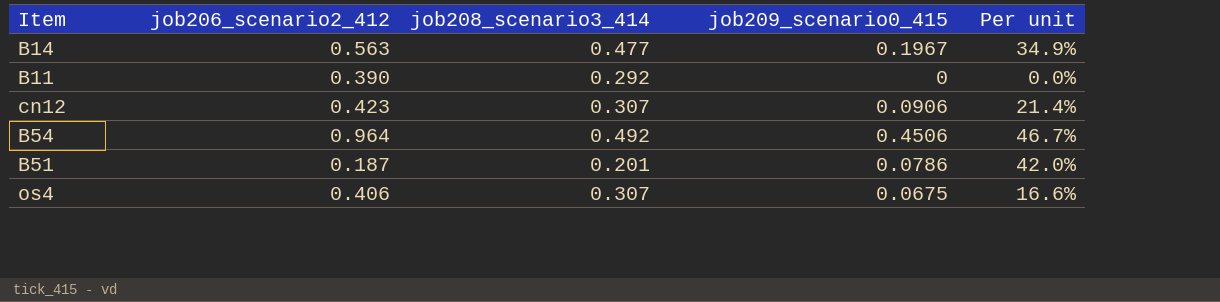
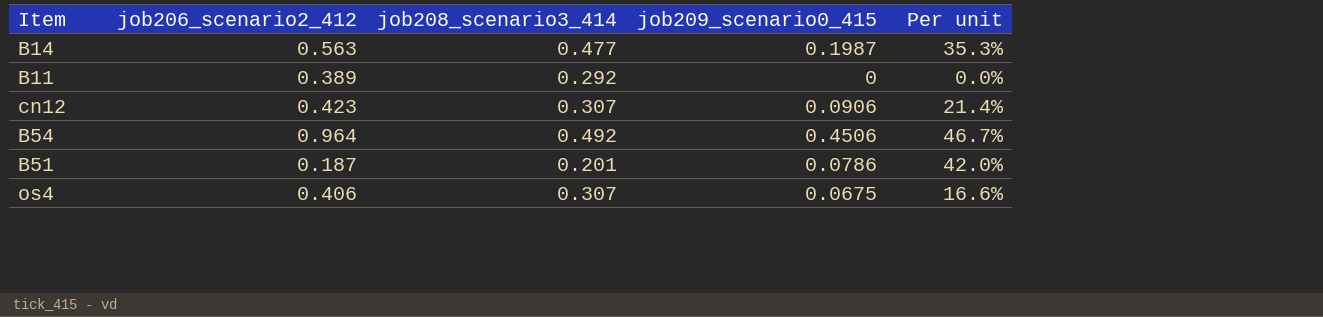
B14 | job209_scenario0_415: 0.1967 -> 0.1987
B14 | Per unit: 34.9% -> 35.3%
B11 | job206_scenario2_412: 0.390 -> 0.389

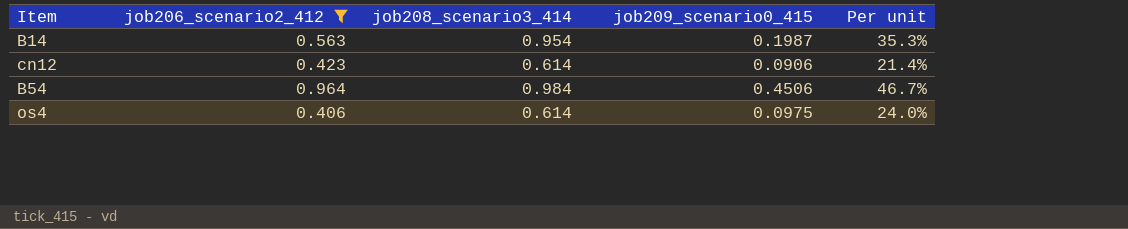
filter: none -> job206_scenario2_412 >= 0.406
B14 | job208_scenario3_414: 0.477 -> 0.954
cn12 | job208_scenario3_414: 0.307 -> 0.614
B54 | job208_scenario3_414: 0.492 -> 0.984
os4 | job208_scenario3_414: 0.307 -> 0.614
os4 | job209_scenario0_415: 0.0675 -> 0.0975
os4 | Per unit: 16.6% -> 24.0%

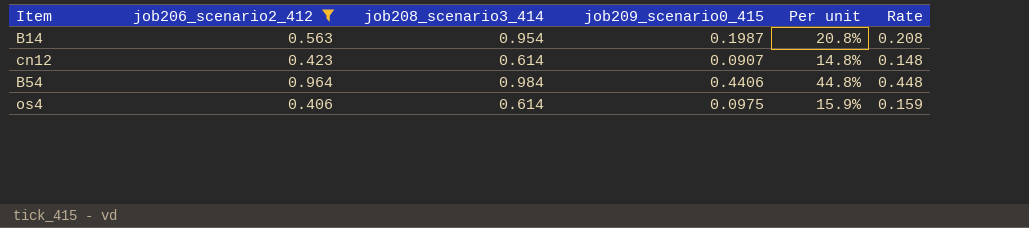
column Per unit | formula: [job209_scenario0_415] / [job206_scenario2_412] -> [job209_scenario0_415] / [job208_scenario3_414]
column Rate | formula: none -> [job209_scenario0_415] / [job208_scenario3_414]
cn12 | job209_scenario0_415: 0.0906 -> 0.0907
B54 | job209_scenario0_415: 0.4506 -> 0.4406

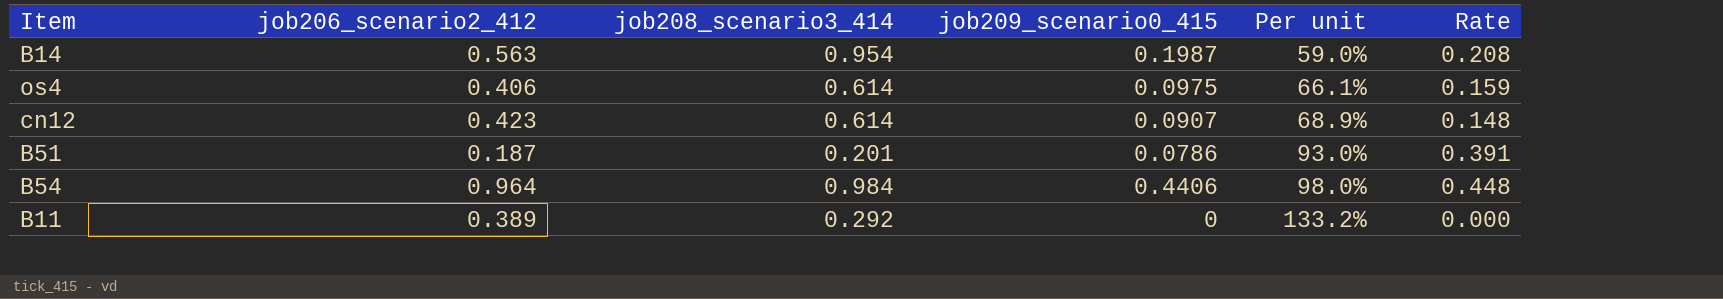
filter: job206_scenario2_412 >= 0.406 -> none
row order: none -> Per unit ascending
column Per unit | formula: [job209_scenario0_415] / [job208_scenario3_414] -> [job206_scenario2_412] / [job208_scenario3_414]

